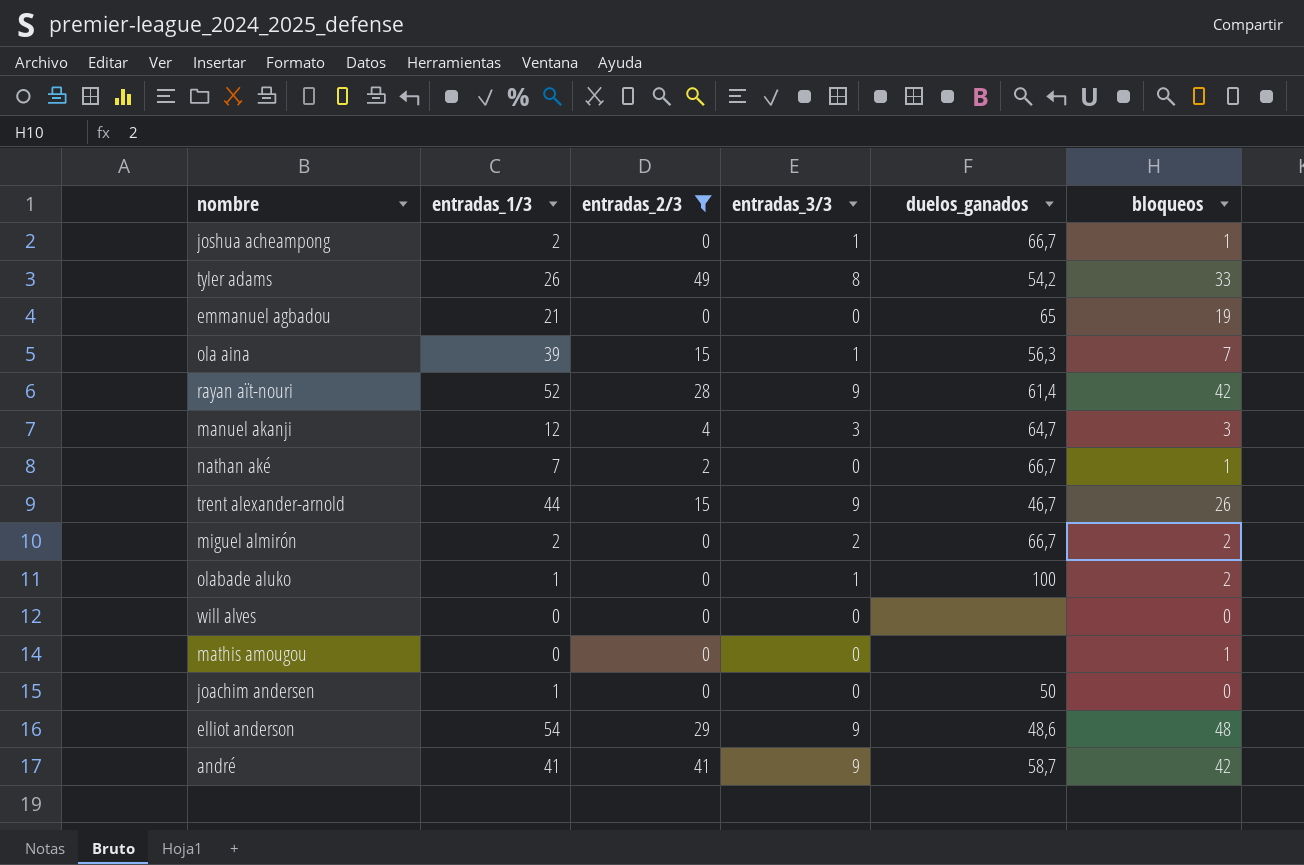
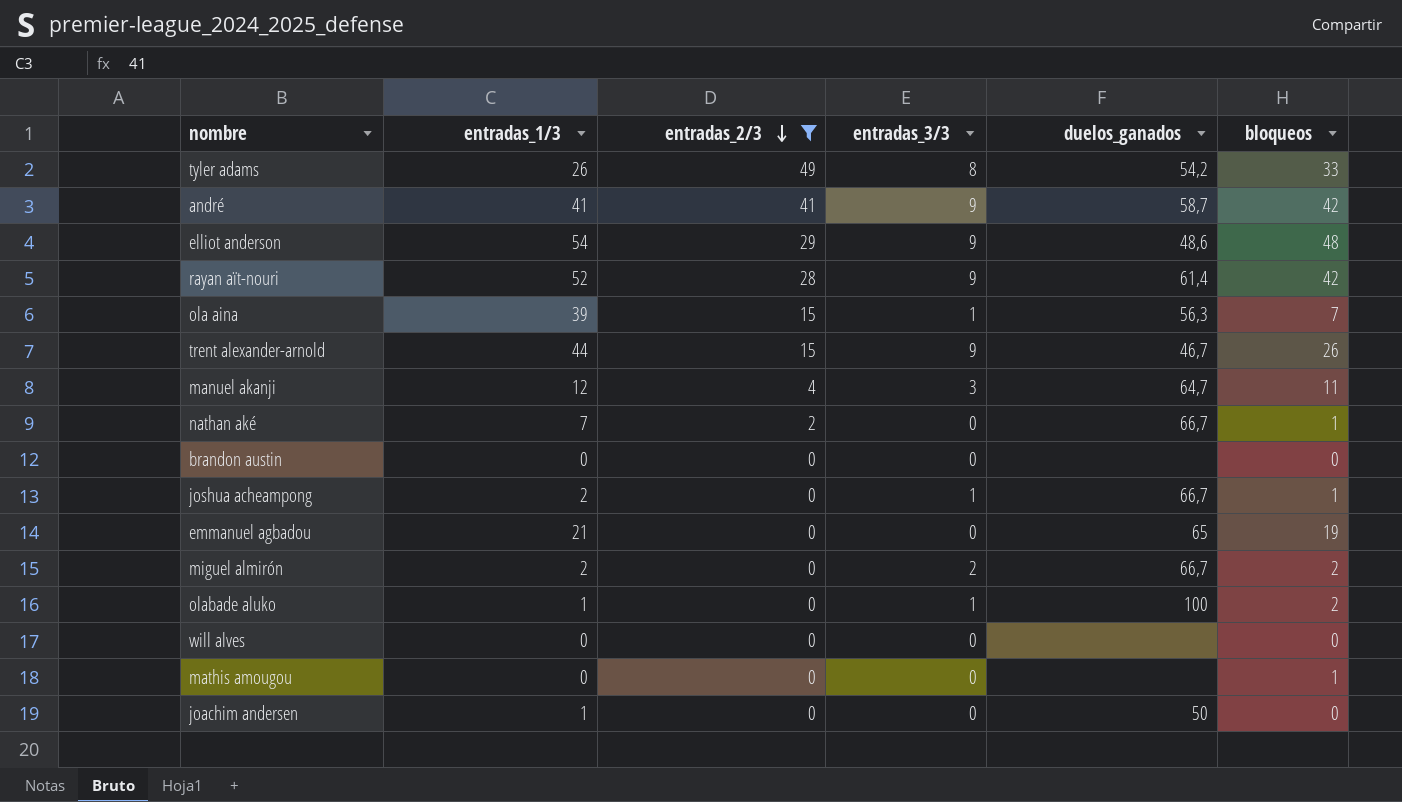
row order: none -> entradas_2/3 descending
manuel akanji | bloqueos: 3 -> 11
row brandon austin: none -> 0 | 0 | 0 | none | 0

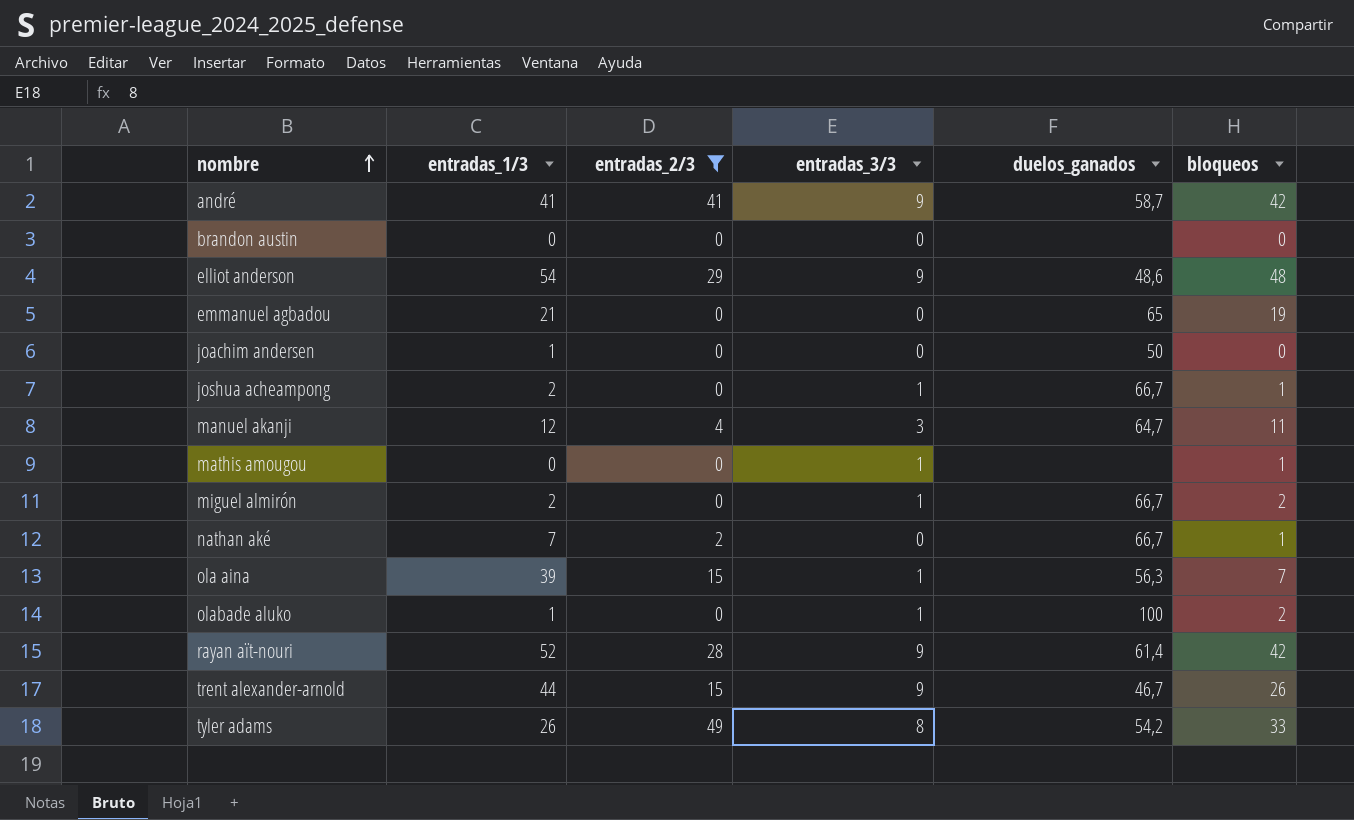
row order: entradas_2/3 descending -> nombre ascending
row will alves: 0 | 0 | 0 | none | 0 -> none
mathis amougou | entradas_3/3: 0 -> 1
miguel almirón | entradas_3/3: 2 -> 1

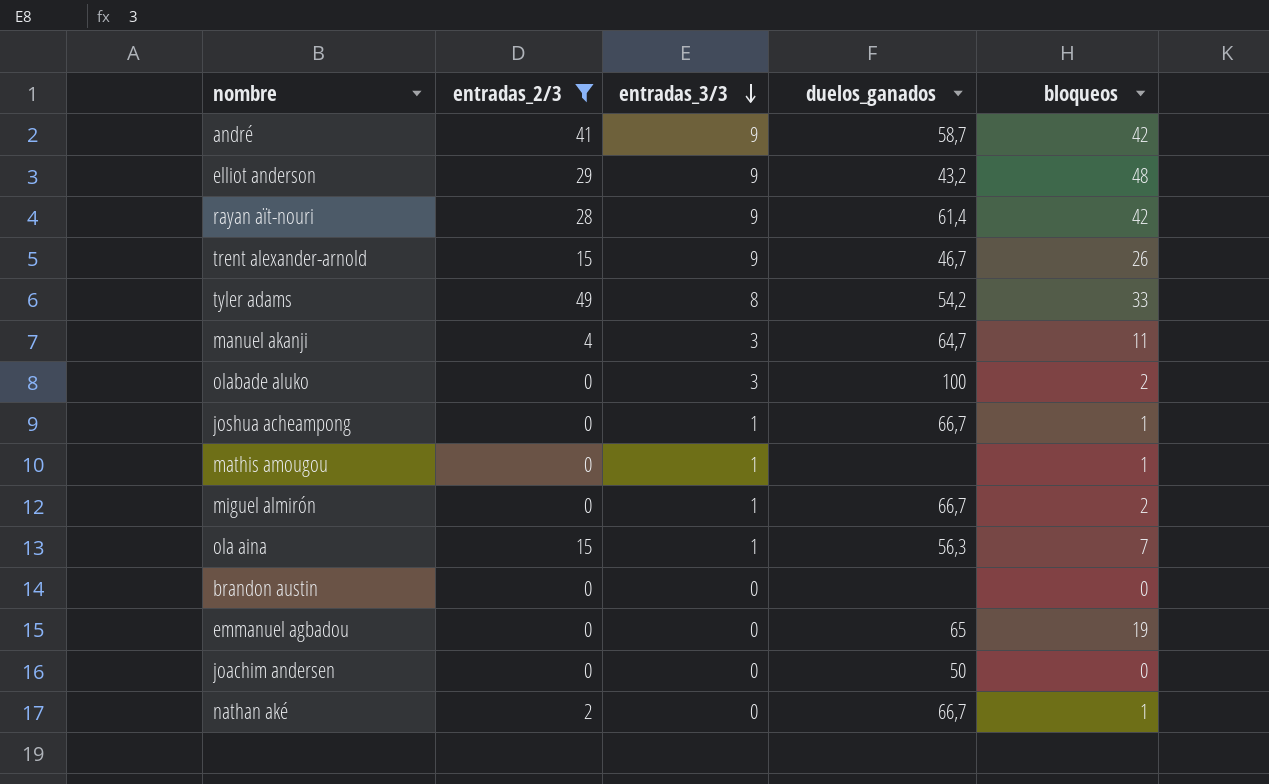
row order: nombre ascending -> entradas_3/3 descending
column entradas_1/3 | position: 2 -> none
elliot anderson | duelos_ganados: 48,6 -> 43,2
olabade aluko | entradas_3/3: 1 -> 3

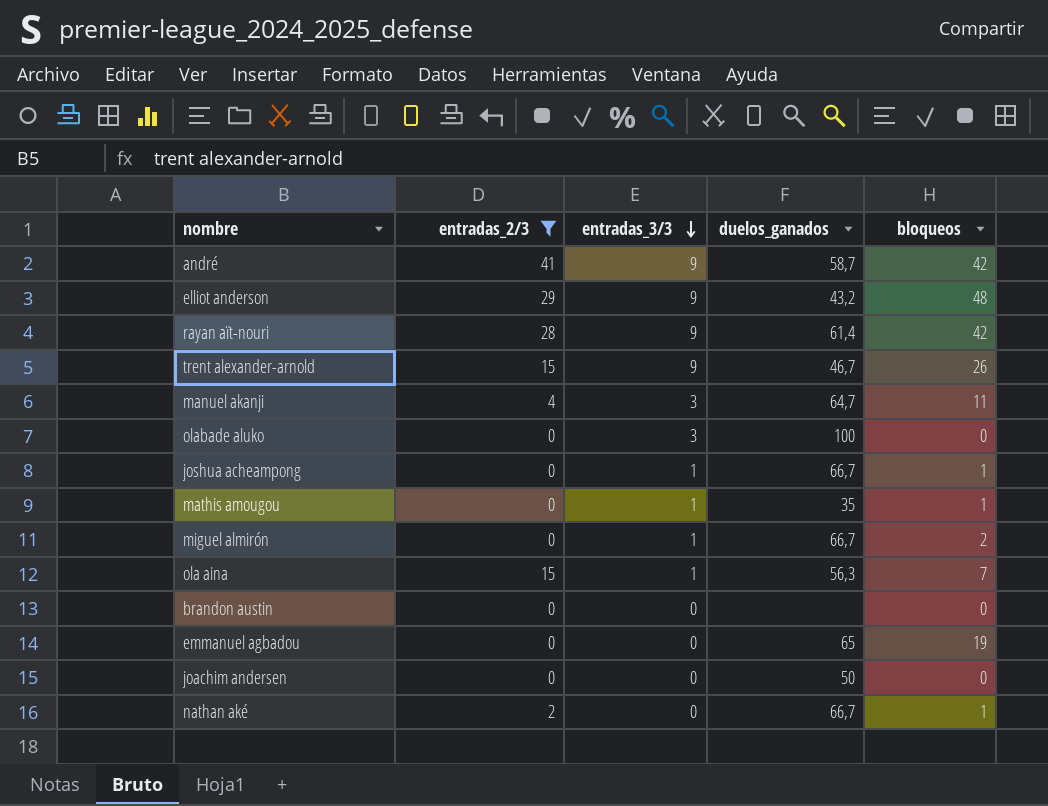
row tyler adams: 49 | 8 | 54,2 | 33 -> none
olabade aluko | bloqueos: 2 -> 0
mathis amougou | duelos_ganados: none -> 35

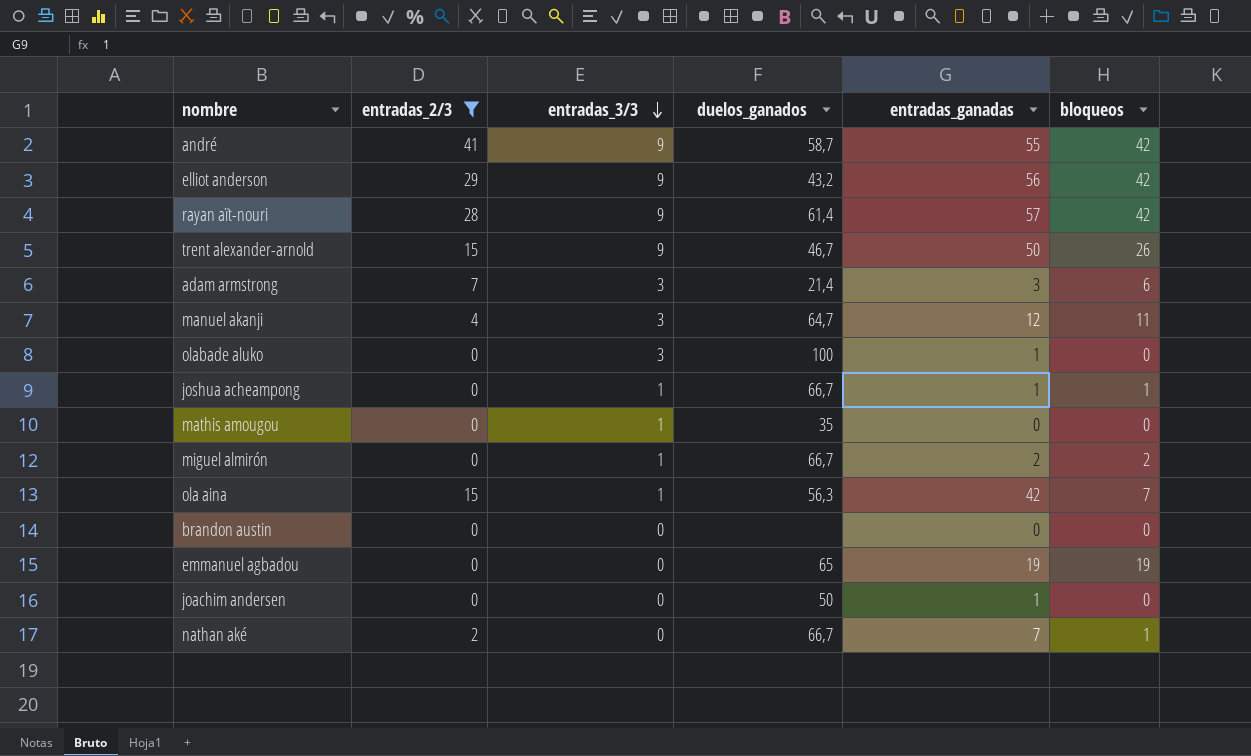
column entradas_ganadas | position: none -> 5
elliot anderson | bloqueos: 48 -> 42
row adam armstrong: none -> 7 | 3 | 21,4 | 3 | 6
mathis amougou | bloqueos: 1 -> 0

